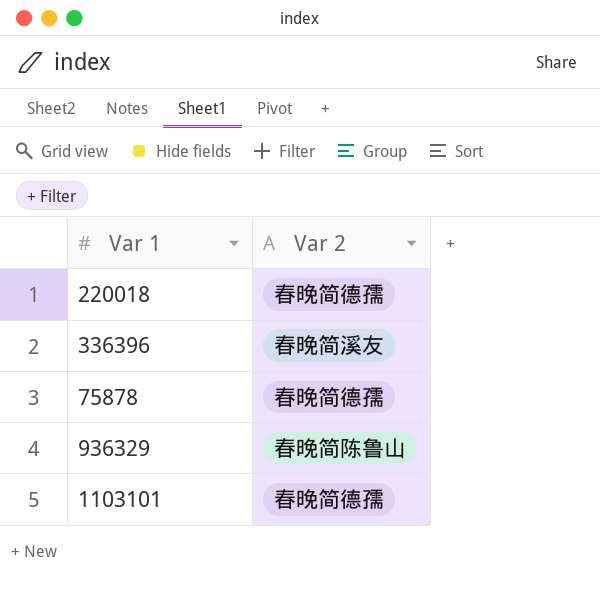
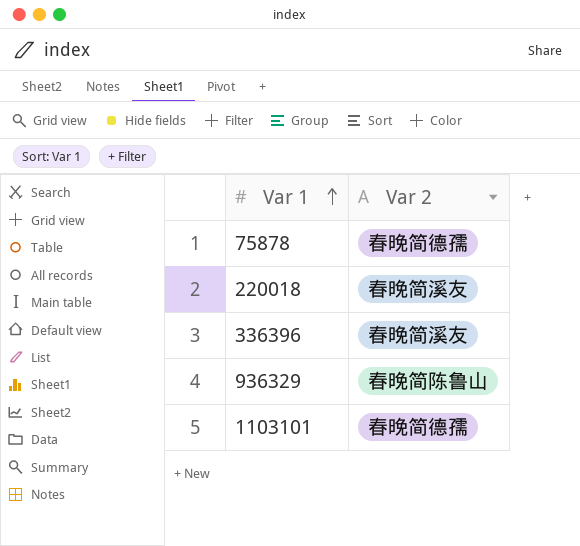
row order: none -> Var 1 ascending
220018 | Var 2: 春晚简德孺 -> 春晚简溪友

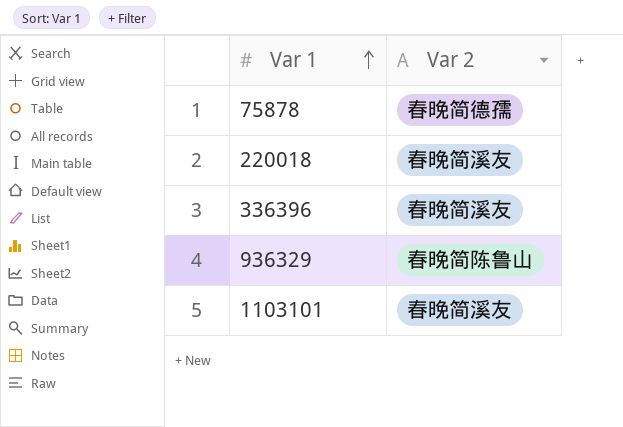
1103101 | Var 2: 春晚简德孺 -> 春晚简溪友

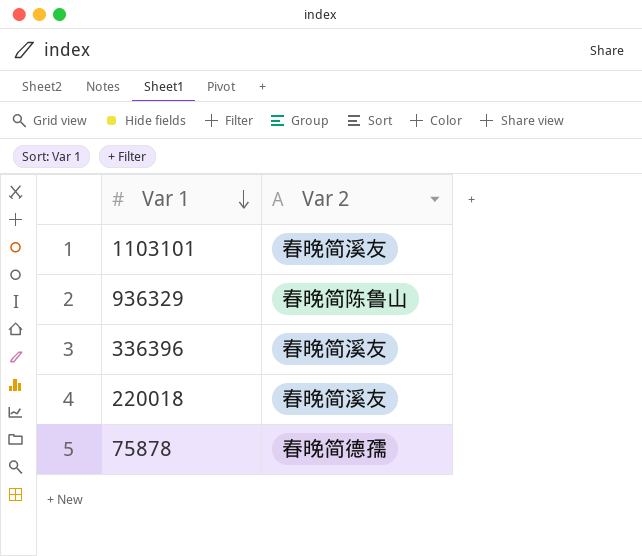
row order: Var 1 ascending -> Var 1 descending

